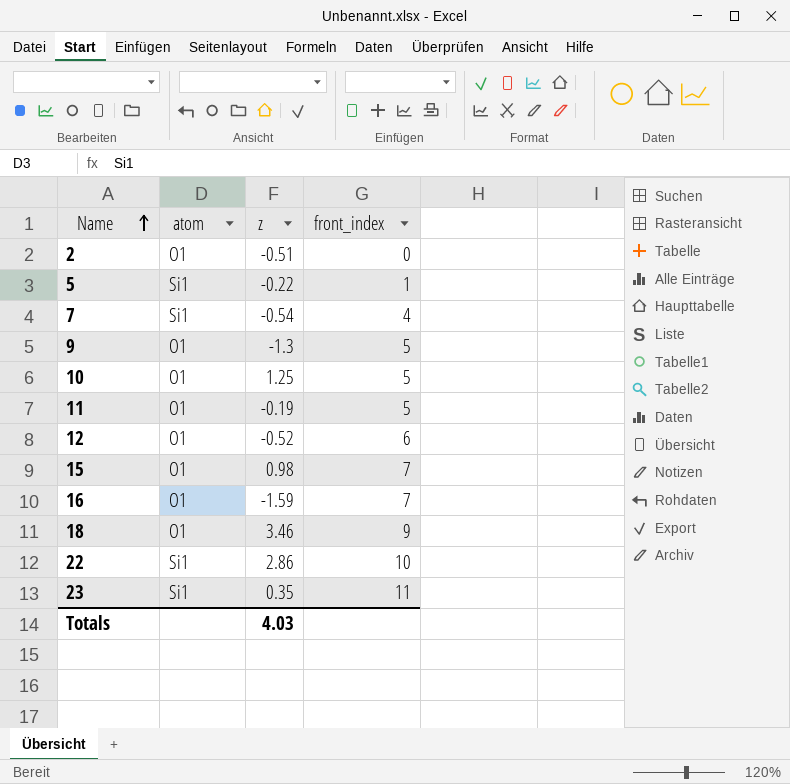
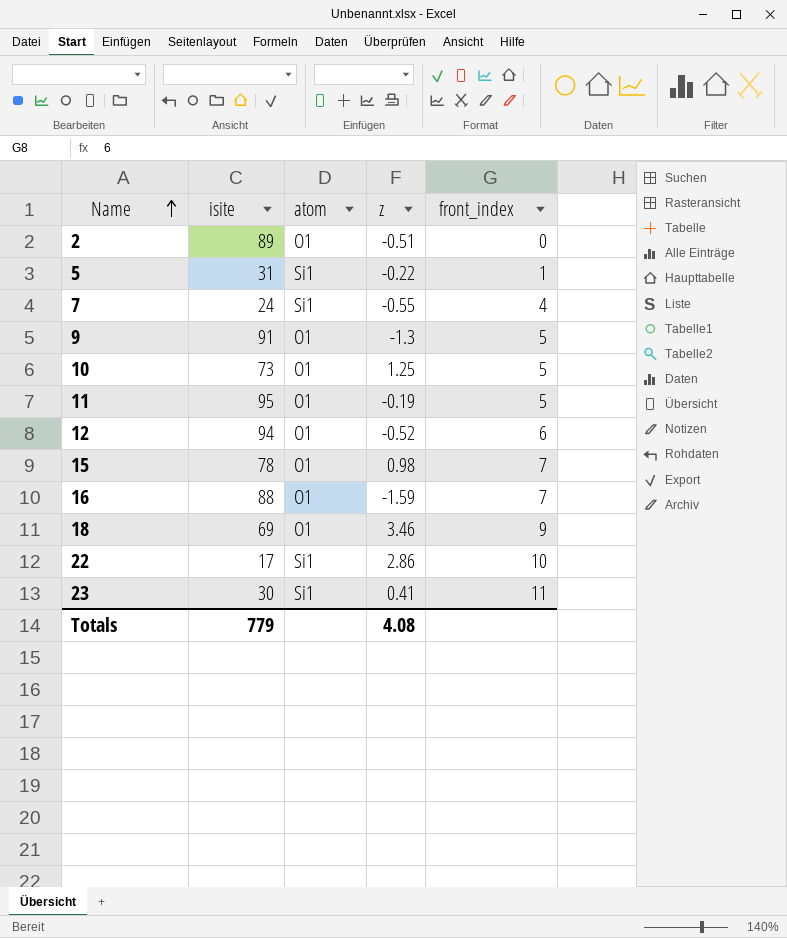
column isite | position: none -> 2
7 | z: -0.54 -> -0.55
23 | z: 0.35 -> 0.41
Totals | z: 4.03 -> 4.08

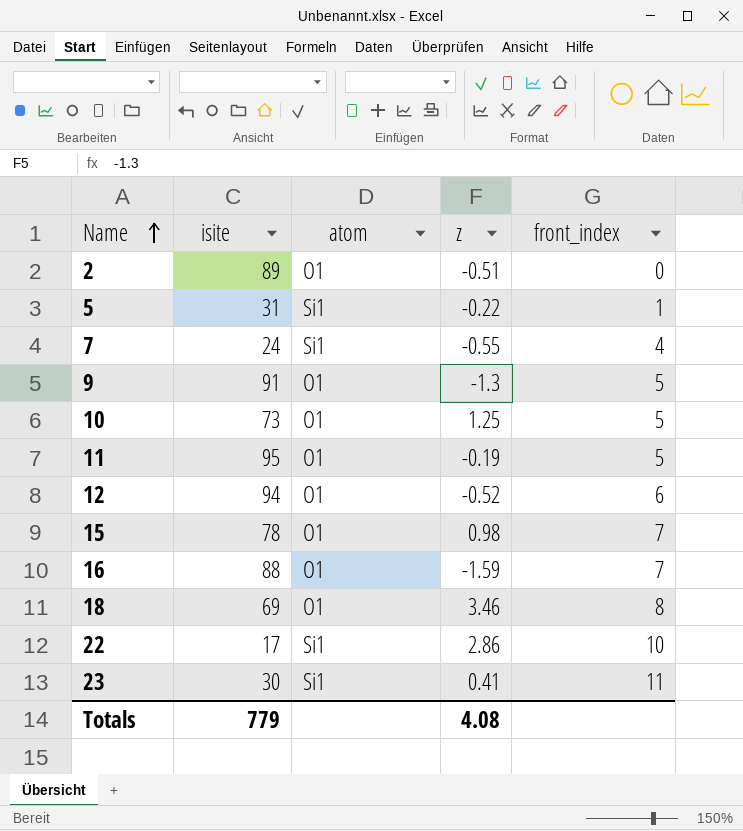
18 | front_index: 9 -> 8

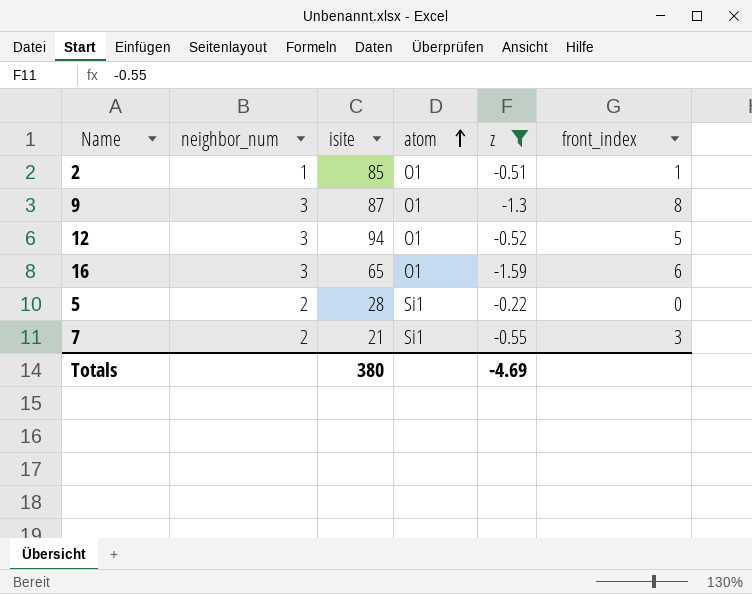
filter: none -> z <= -0.22
row order: Name ascending -> atom ascending
column neighbor_num | position: none -> 2
2 | isite: 89 -> 85
2 | front_index: 0 -> 1
9 | isite: 91 -> 87
9 | front_index: 5 -> 8
12 | front_index: 6 -> 5
16 | isite: 88 -> 65
16 | front_index: 7 -> 6
5 | isite: 31 -> 28
5 | front_index: 1 -> 0
7 | isite: 24 -> 21
7 | front_index: 4 -> 3
Totals | isite: 779 -> 380
Totals | z: 4.08 -> -4.69

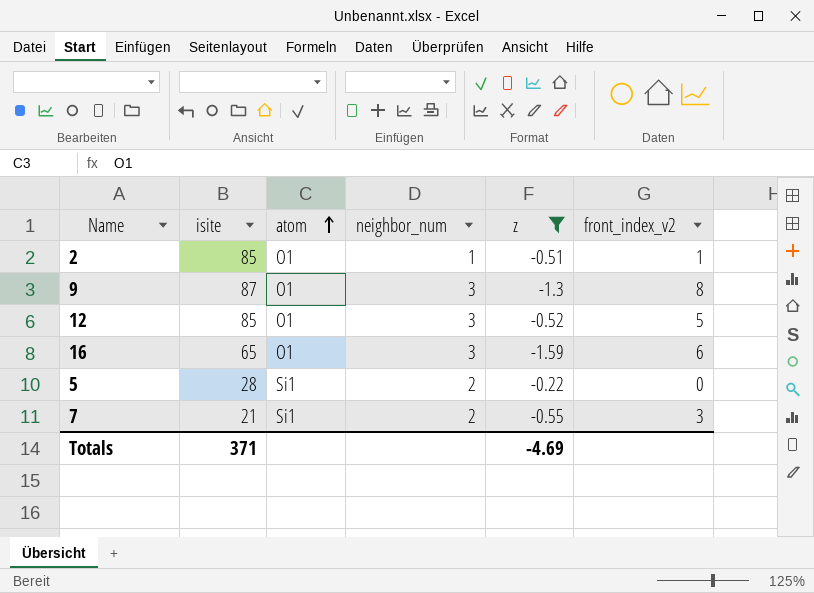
column neighbor_num | position: 2 -> 4
column name: front_index -> front_index_v2
12 | isite: 94 -> 85
Totals | isite: 380 -> 371

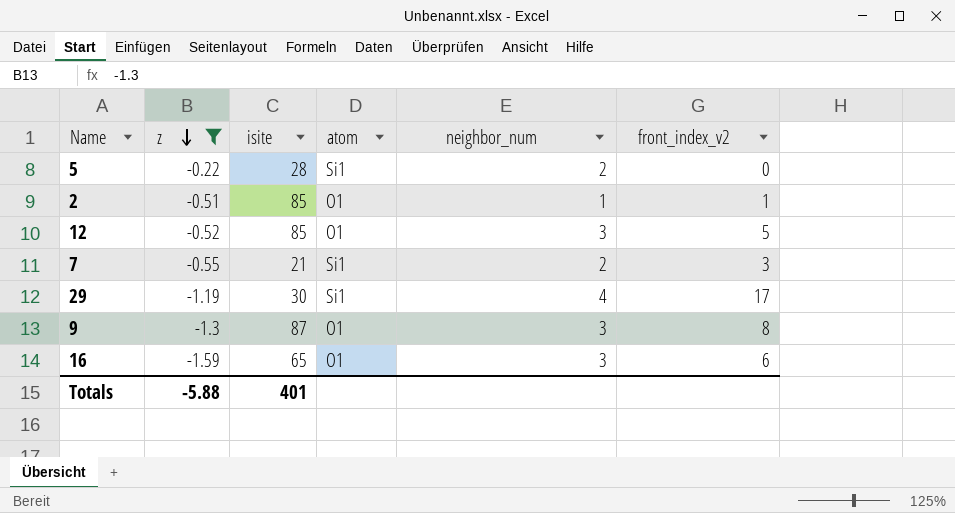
row order: atom ascending -> z descending
column z | position: 5 -> 2
row 29: none -> -1.19 | 30 | Si1 | 4 | 17
Totals | z: -4.69 -> -5.88
Totals | isite: 371 -> 401

